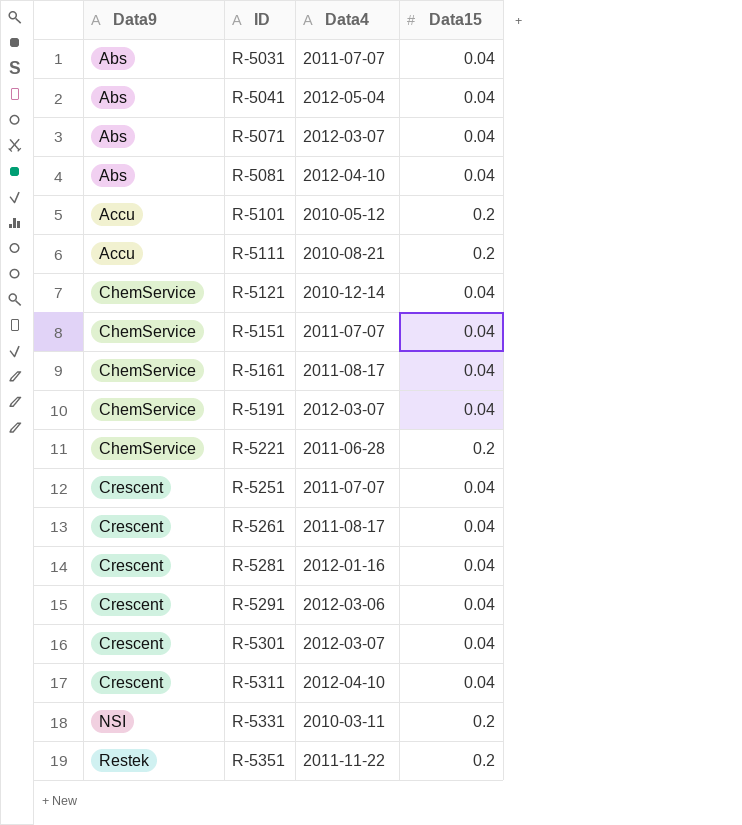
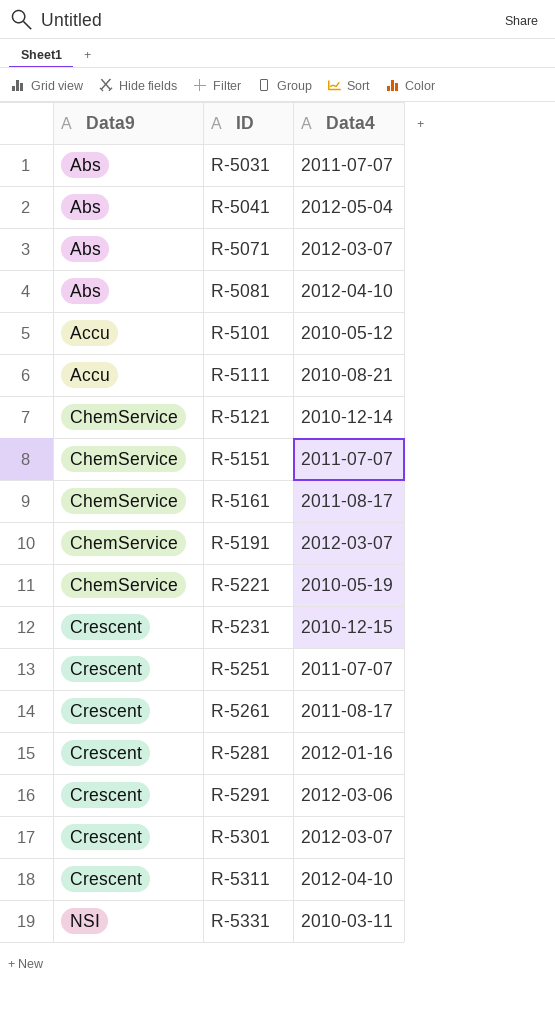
column Data15 | position: 4 -> none
row R-5351: Restek | 2011-11-22 | 0.2 -> none
R-5221 | Data4: 2011-06-28 -> 2010-05-19
row R-5231: none -> Crescent | 2010-12-15

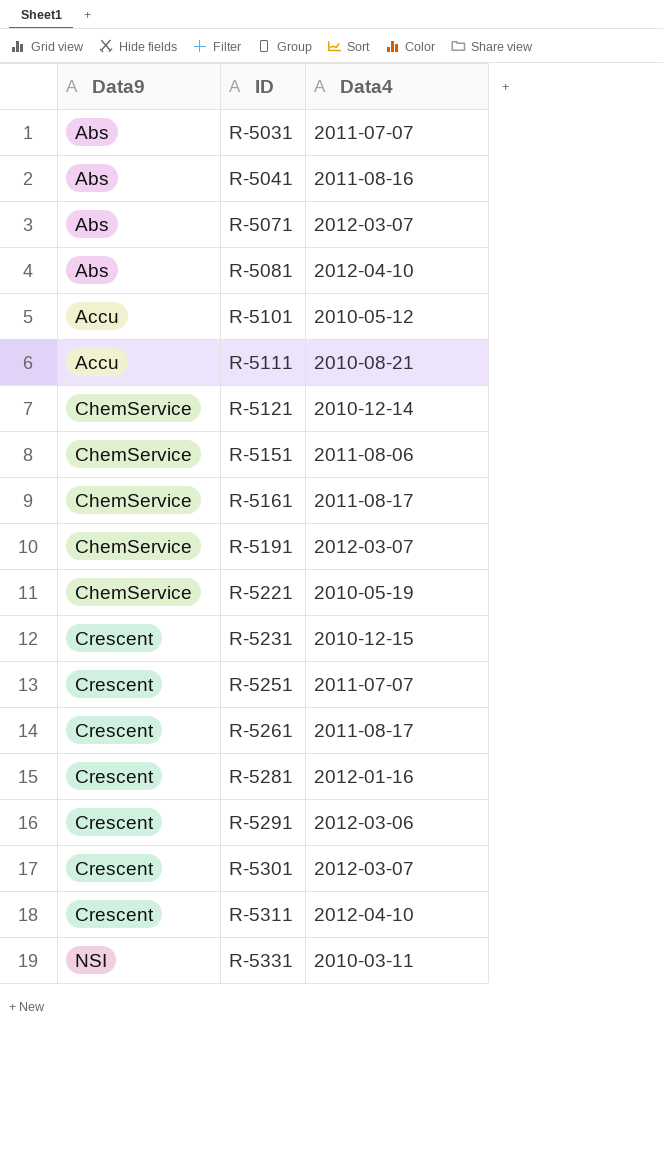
R-5041 | Data4: 2012-05-04 -> 2011-08-16
R-5151 | Data4: 2011-07-07 -> 2011-08-06

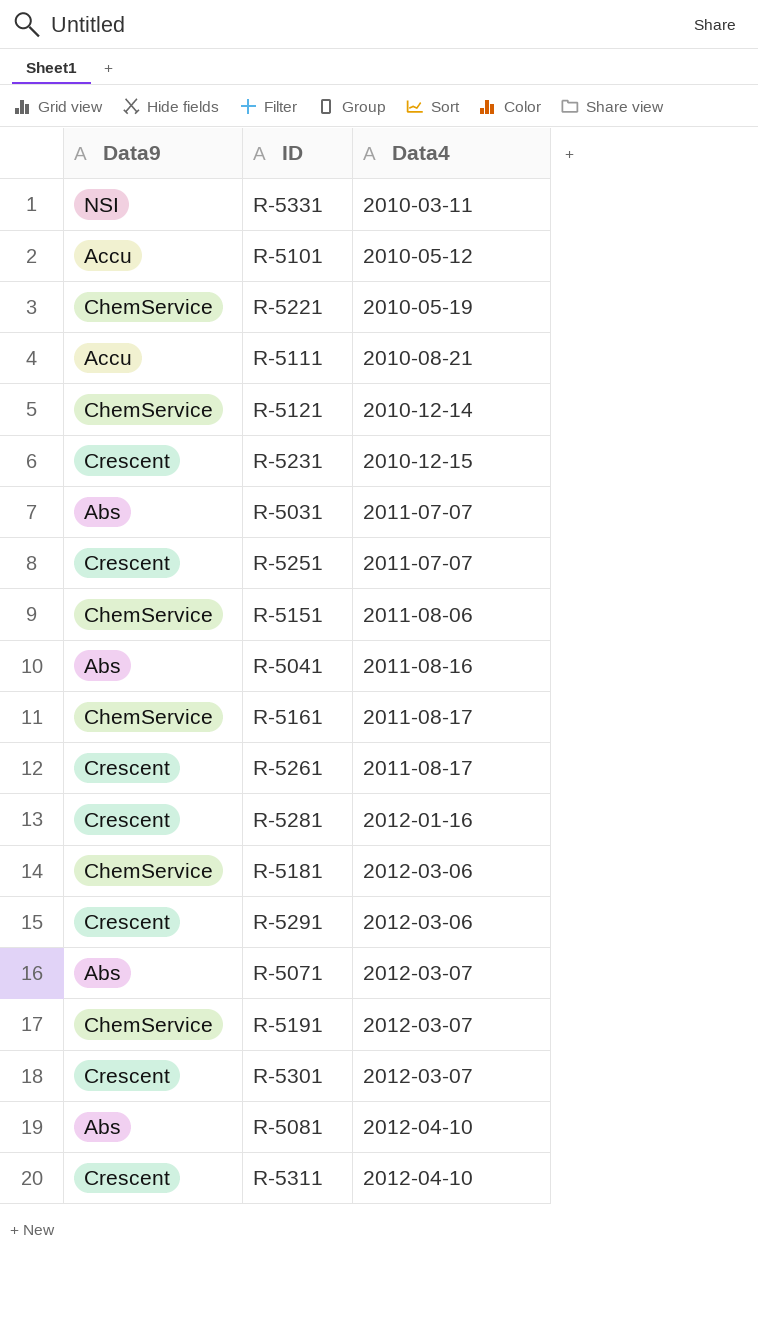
row order: Data9 ascending -> Data4 ascending
row R-5181: none -> ChemService | 2012-03-06

